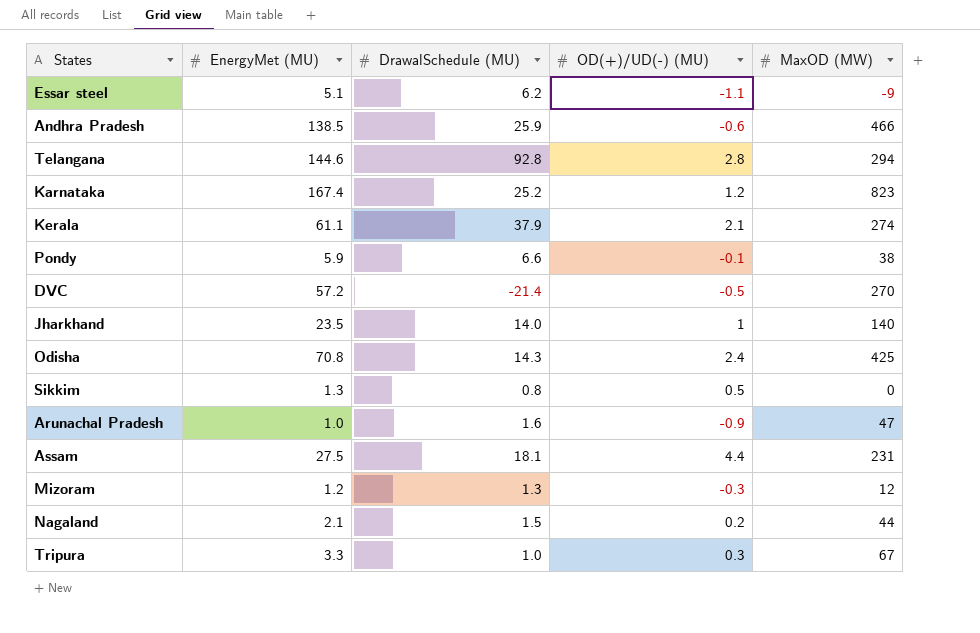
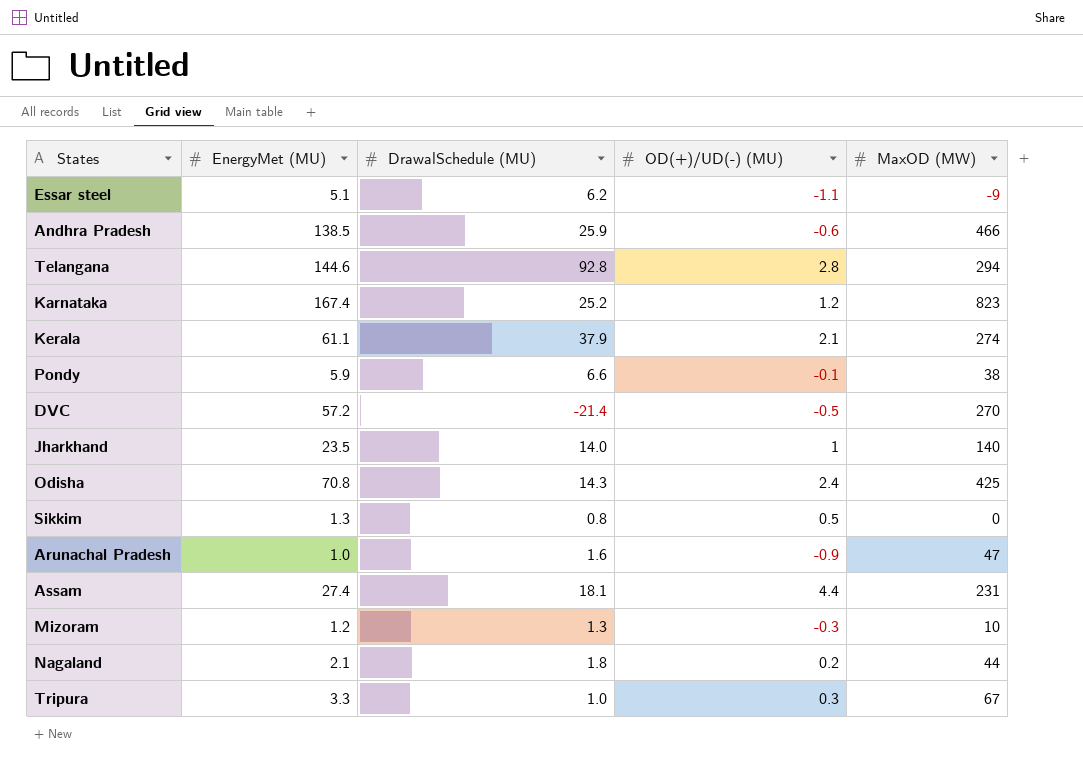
Assam | EnergyMet (MU): 27.5 -> 27.4
Mizoram | MaxOD (MW): 12 -> 10
Nagaland | DrawalSchedule (MU): 1.5 -> 1.8

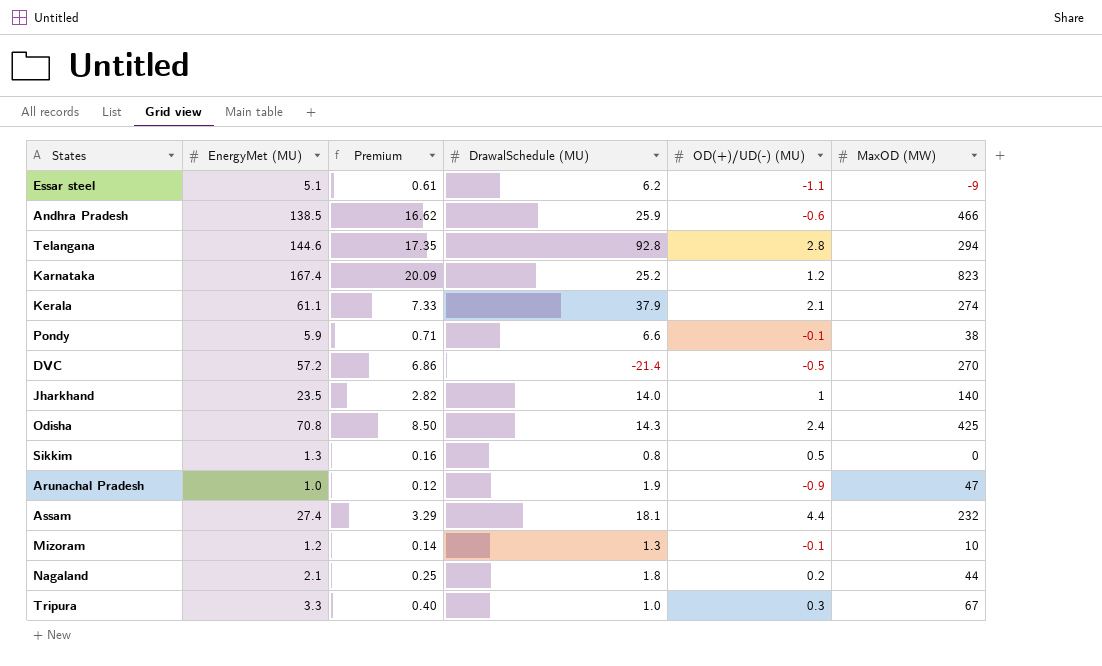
column Premium | formula: none -> [EnergyMet (MU)] * 0.12
Arunachal Pradesh | DrawalSchedule (MU): 1.6 -> 1.9
Assam | MaxOD (MW): 231 -> 232
Mizoram | OD(+)/UD(-) (MU): -0.3 -> -0.1

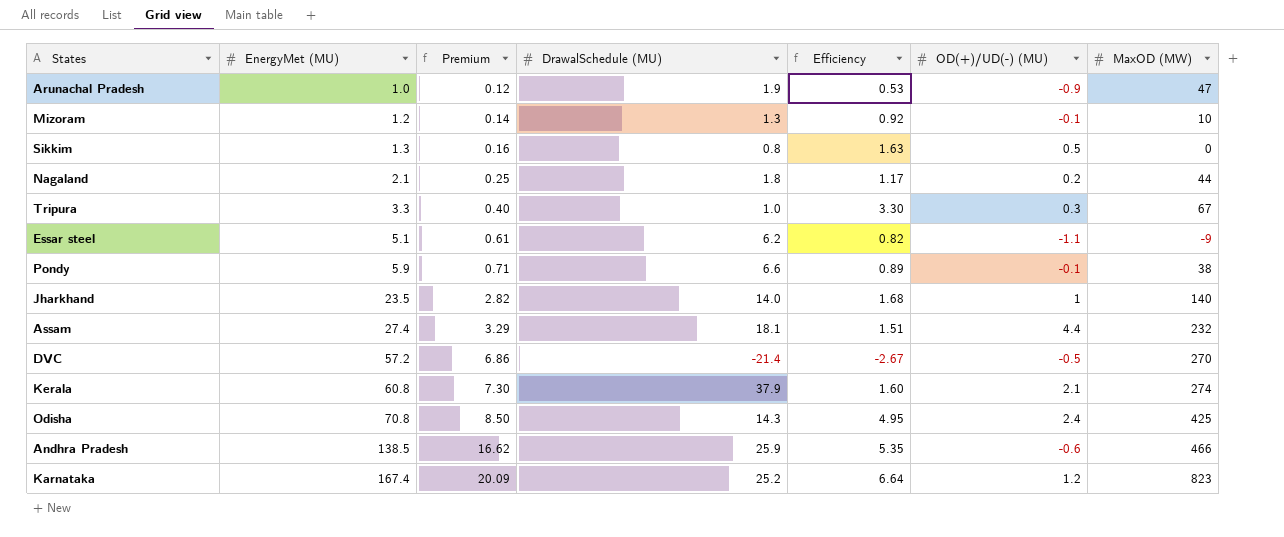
row order: none -> EnergyMet (MU) ascending
column Efficiency | formula: none -> [EnergyMet (MU)] / [DrawalSchedule (MU)]
row Telangana: 144.6 | 17.35 | 92.8 | 2.8 | 294 -> none
Kerala | EnergyMet (MU): 61.1 -> 60.8
Kerala | Premium: 7.33 -> 7.30

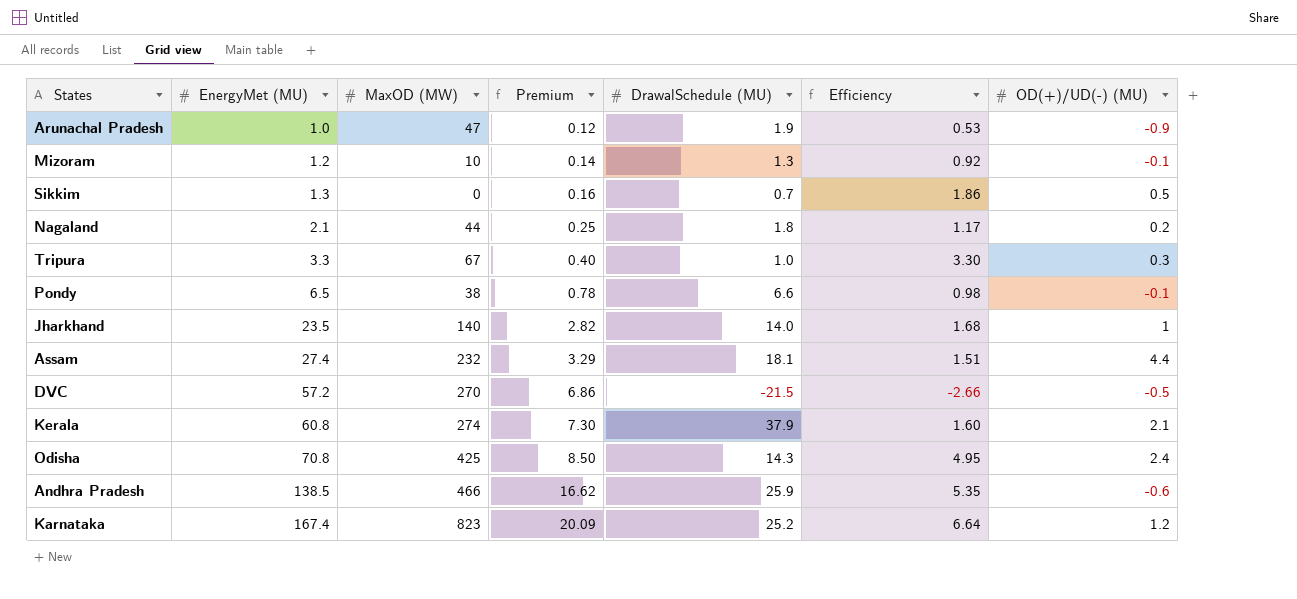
column MaxOD (MW) | position: 7 -> 3
row Essar steel: 5.1 | 0.61 | 6.2 | 0.82 | -1.1 | -9 -> none
Sikkim | DrawalSchedule (MU): 0.8 -> 0.7
Sikkim | Efficiency: 1.63 -> 1.86
Pondy | EnergyMet (MU): 5.9 -> 6.5
Pondy | Premium: 0.71 -> 0.78
Pondy | Efficiency: 0.89 -> 0.98
DVC | DrawalSchedule (MU): -21.4 -> -21.5
DVC | Efficiency: -2.67 -> -2.66

